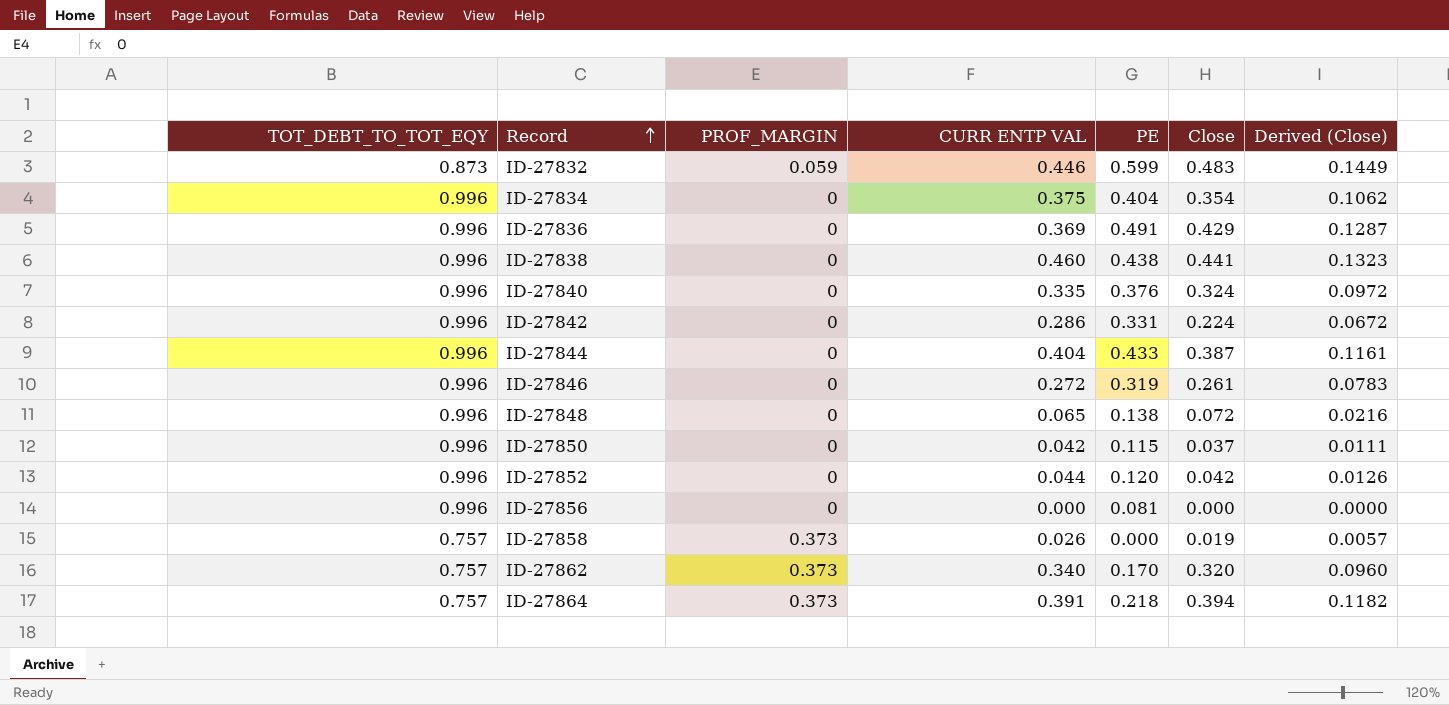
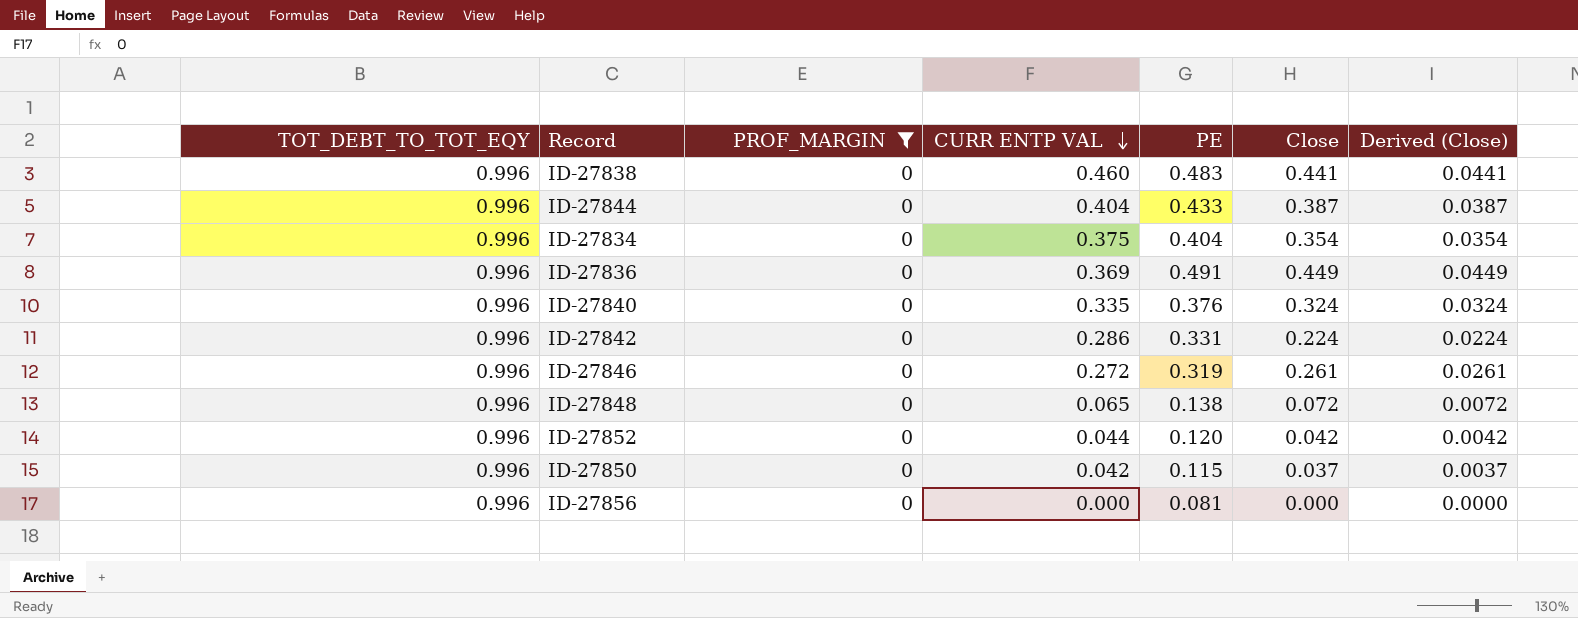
filter: none -> PROF_MARGIN = 0
row order: Record ascending -> CURR ENTP VAL descending
column Derived (Close) | formula: [Close] * 0.3 -> [Close] * 0.1
ID-27838 | PE: 0.438 -> 0.483
ID-27836 | Close: 0.429 -> 0.449

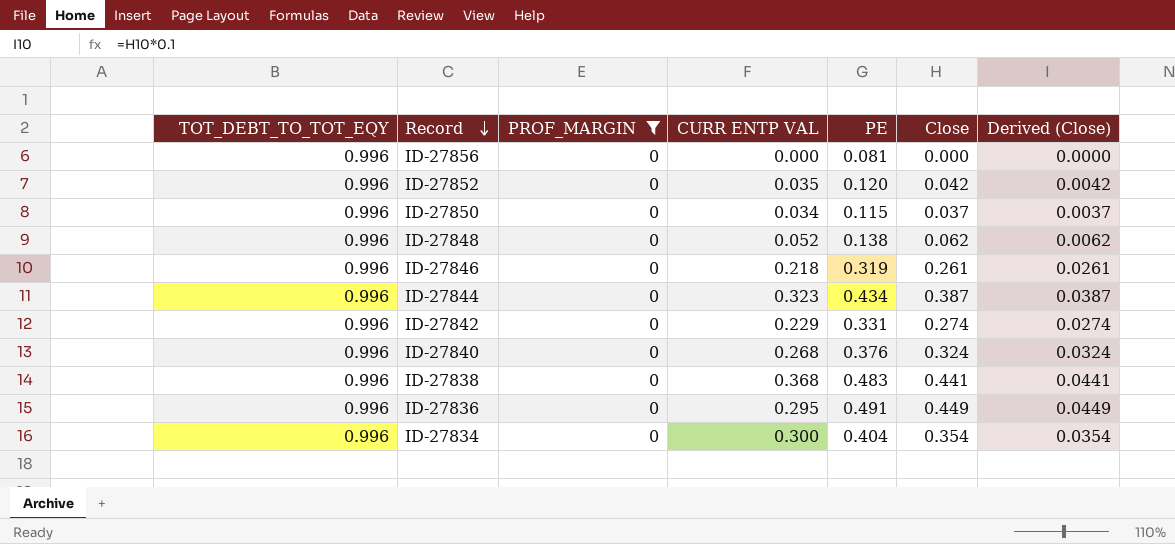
row order: CURR ENTP VAL descending -> Record descending
ID-27852 | CURR ENTP VAL: 0.044 -> 0.035
ID-27850 | CURR ENTP VAL: 0.042 -> 0.034
ID-27848 | CURR ENTP VAL: 0.065 -> 0.052
ID-27848 | Close: 0.072 -> 0.062
ID-27848 | Derived (Close): 0.0072 -> 0.0062
ID-27846 | CURR ENTP VAL: 0.272 -> 0.218
ID-27844 | CURR ENTP VAL: 0.404 -> 0.323
ID-27844 | PE: 0.433 -> 0.434
ID-27842 | CURR ENTP VAL: 0.286 -> 0.229
ID-27842 | Close: 0.224 -> 0.274
ID-27842 | Derived (Close): 0.0224 -> 0.0274
ID-27840 | CURR ENTP VAL: 0.335 -> 0.268
ID-27838 | CURR ENTP VAL: 0.460 -> 0.368
ID-27836 | CURR ENTP VAL: 0.369 -> 0.295
ID-27834 | CURR ENTP VAL: 0.375 -> 0.300

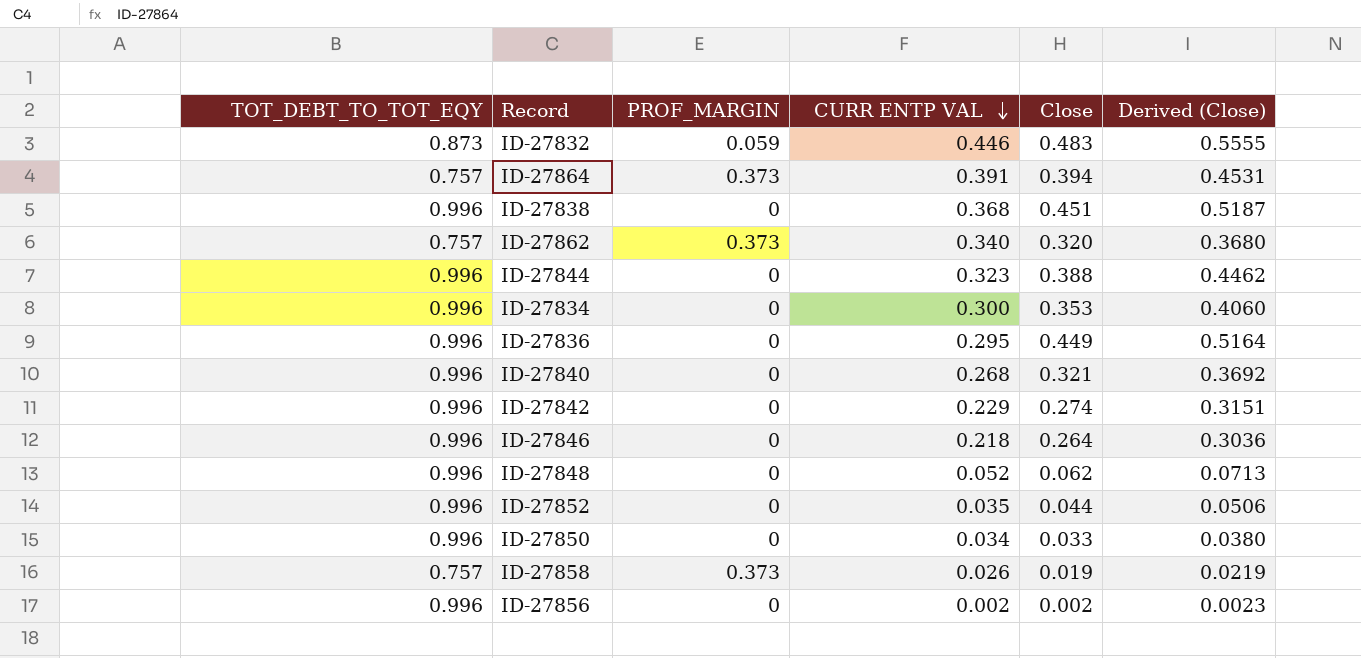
filter: PROF_MARGIN = 0 -> none
row order: Record descending -> CURR ENTP VAL descending
column PE | position: 5 -> none
column Derived (Close) | formula: [Close] * 0.1 -> [Close] * 1.15
ID-27838 | Close: 0.441 -> 0.451
ID-27844 | Close: 0.387 -> 0.388
ID-27834 | Close: 0.354 -> 0.353
ID-27840 | Close: 0.324 -> 0.321
ID-27846 | Close: 0.261 -> 0.264
ID-27852 | Close: 0.042 -> 0.044
ID-27850 | Close: 0.037 -> 0.033
ID-27856 | CURR ENTP VAL: 0.000 -> 0.002
ID-27856 | Close: 0.000 -> 0.002

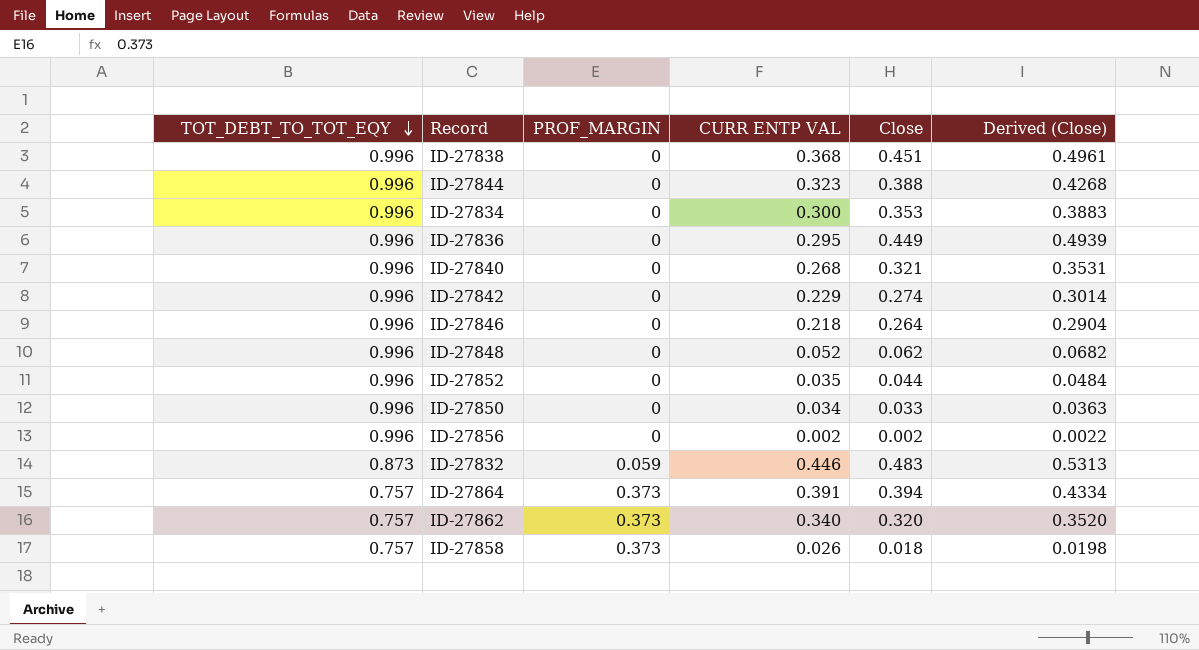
row order: CURR ENTP VAL descending -> TOT_DEBT_TO_TOT_EQY descending
column Derived (Close) | formula: [Close] * 1.15 -> [Close] * 1.1
ID-27858 | Close: 0.019 -> 0.018

